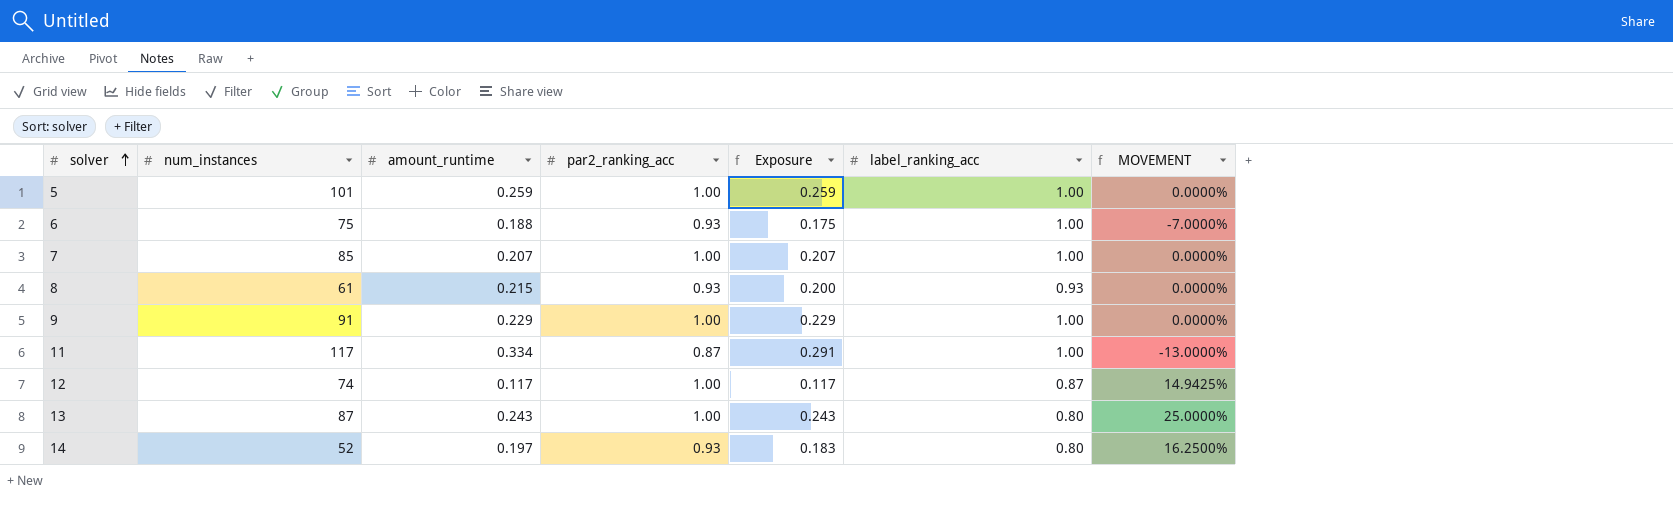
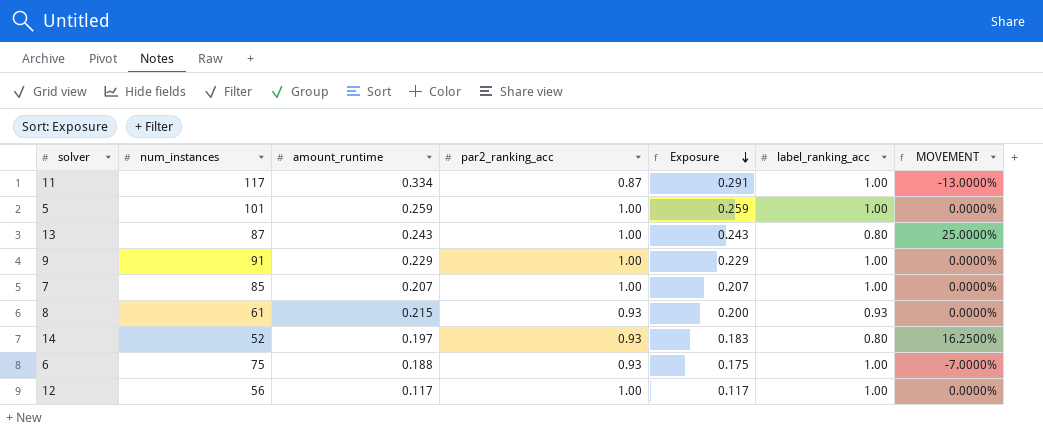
row order: solver ascending -> Exposure descending
12 | num_instances: 74 -> 56
12 | label_ranking_acc: 0.87 -> 1.00
12 | MOVEMENT: 14.9425% -> 0.0000%

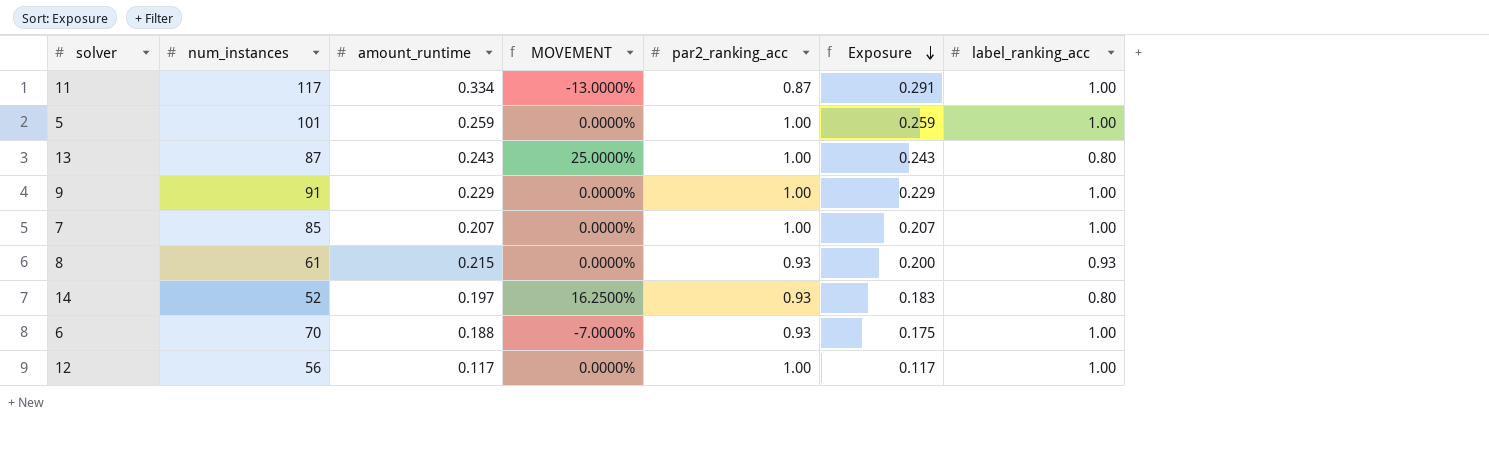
column MOVEMENT | position: 7 -> 4
6 | num_instances: 75 -> 70

